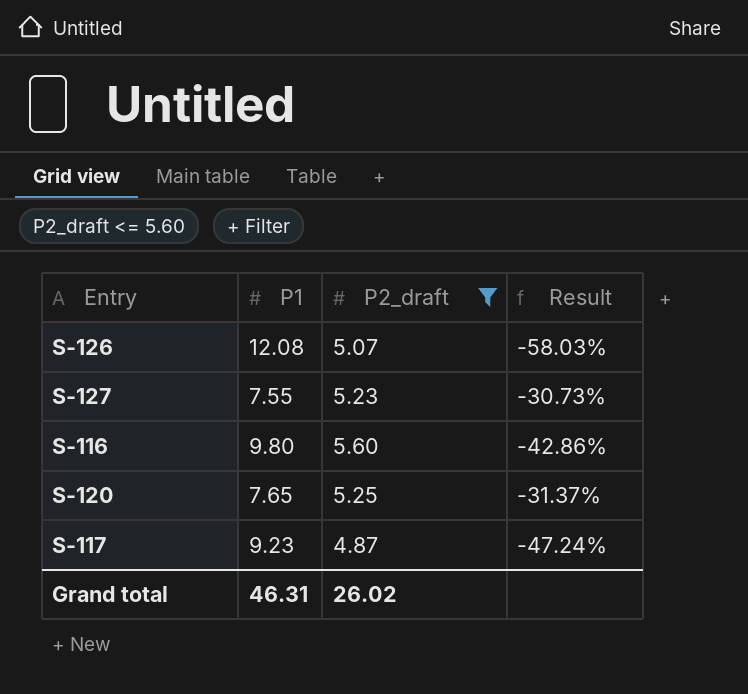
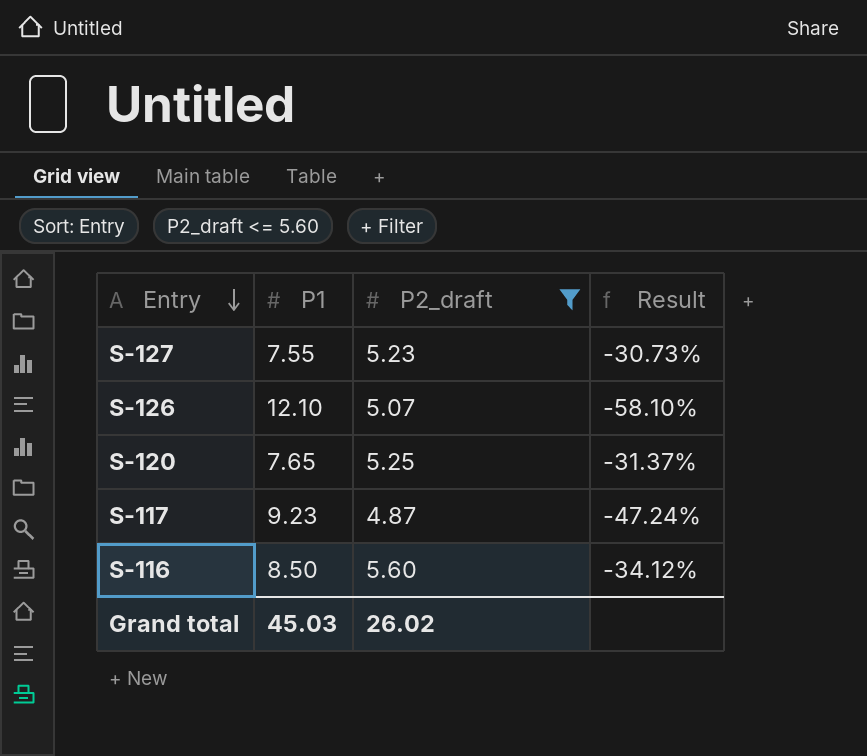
row order: none -> Entry descending
S-126 | P1: 12.08 -> 12.10
S-126 | Result: -58.03% -> -58.10%
S-116 | P1: 9.80 -> 8.50
S-116 | Result: -42.86% -> -34.12%
Grand total | P1: 46.31 -> 45.03

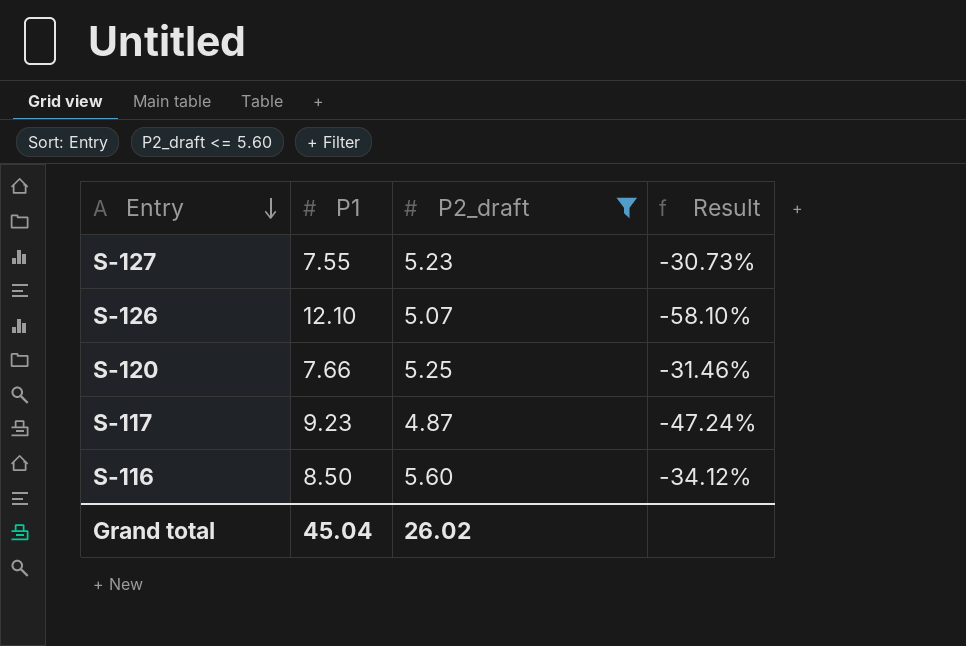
S-120 | P1: 7.65 -> 7.66
S-120 | Result: -31.37% -> -31.46%
Grand total | P1: 45.03 -> 45.04

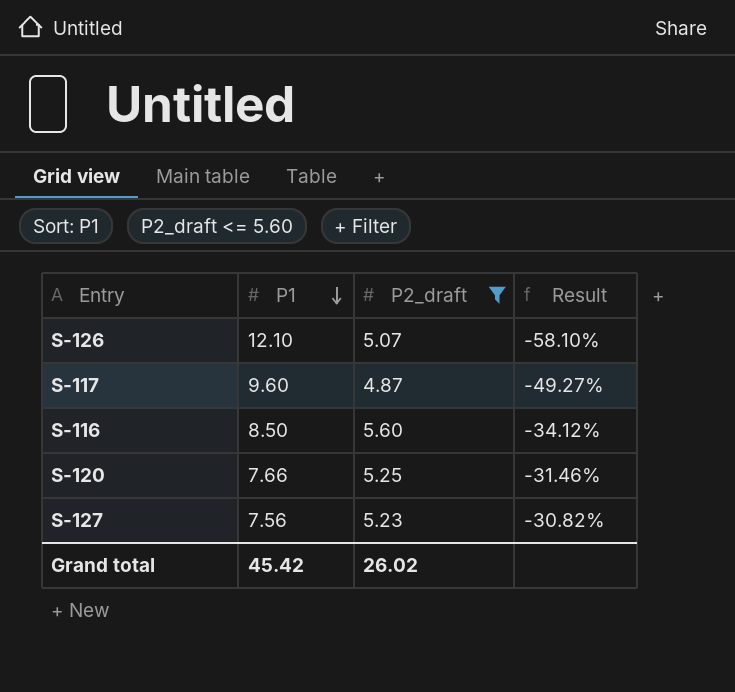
row order: Entry descending -> P1 descending
S-117 | P1: 9.23 -> 9.60
S-117 | Result: -47.24% -> -49.27%
S-127 | P1: 7.55 -> 7.56
S-127 | Result: -30.73% -> -30.82%
Grand total | P1: 45.04 -> 45.42

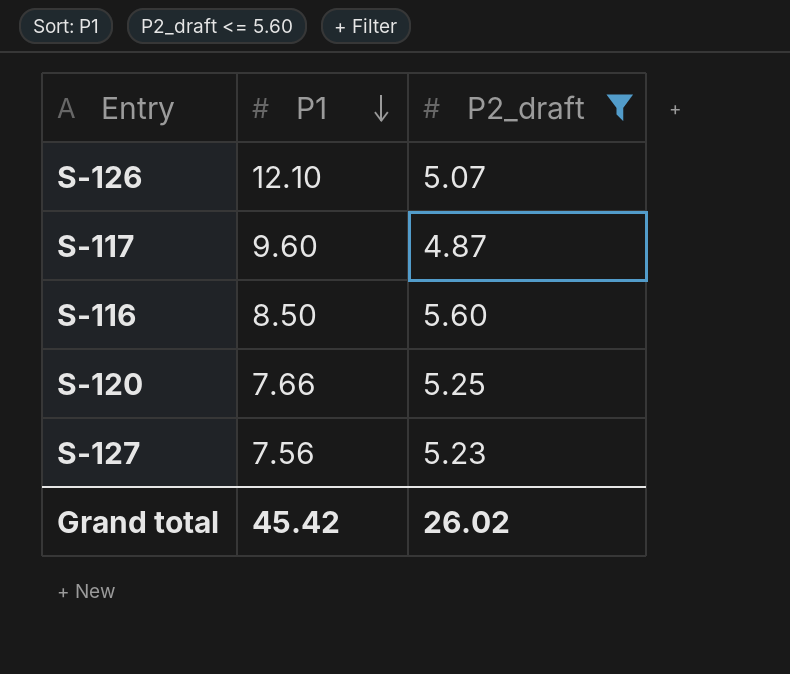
column Result | formula: ([P2_draft] - [P1]) / [P1] -> none

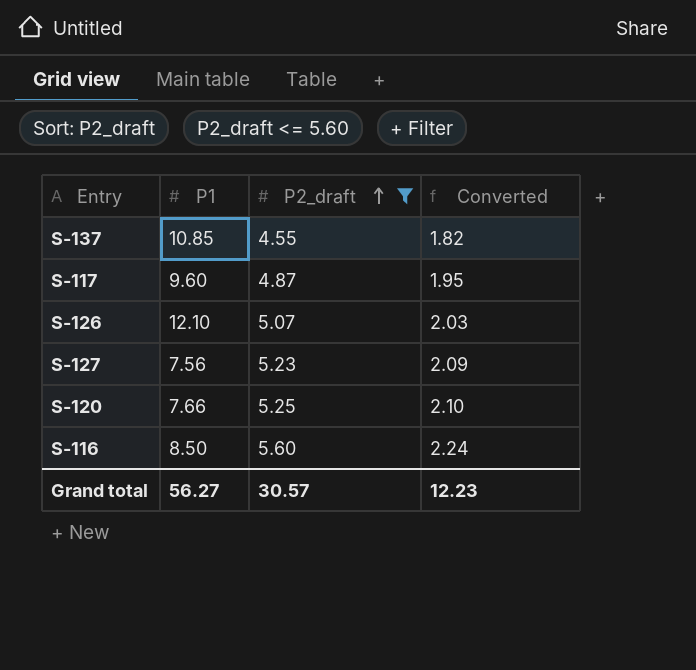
row order: P1 descending -> P2_draft ascending
column Converted | formula: none -> [P2_draft] * 0.4
row S-137: none -> 10.85 | 4.55 | 1.82
Grand total | P1: 45.42 -> 56.27
Grand total | P2_draft: 26.02 -> 30.57

